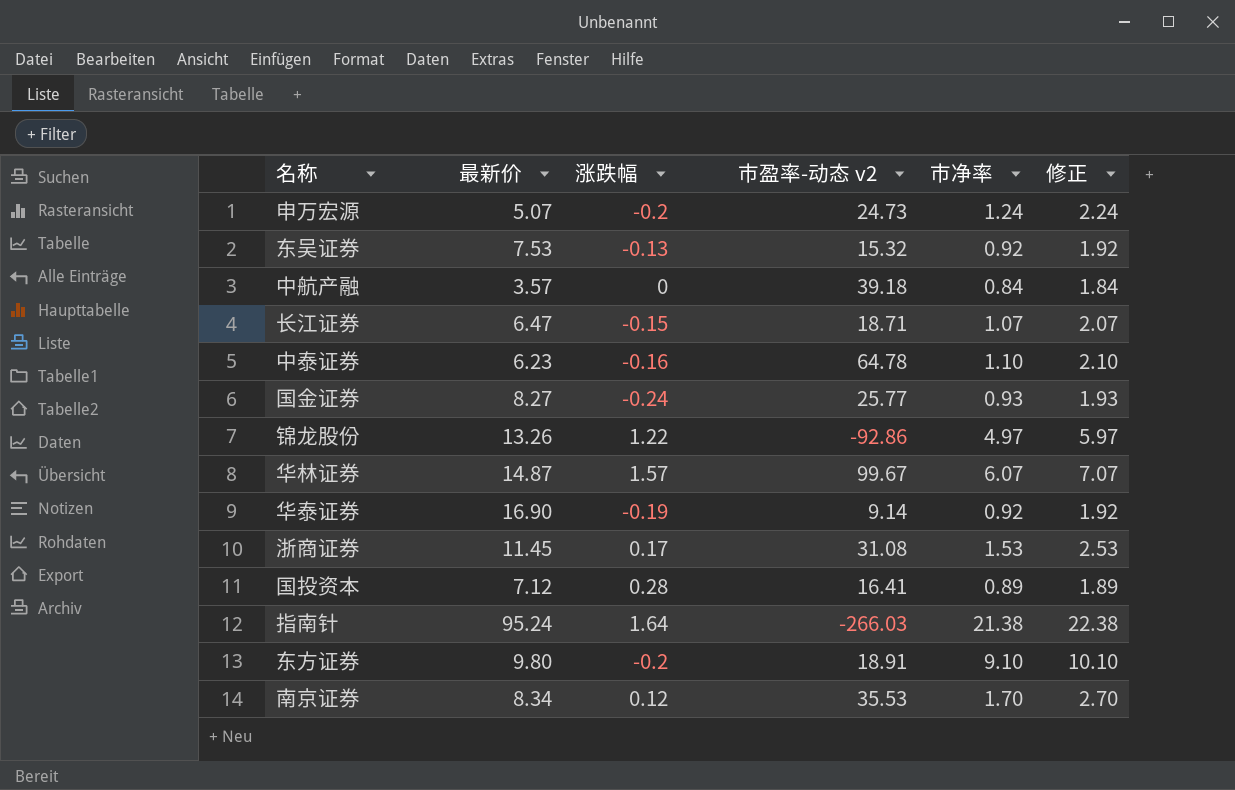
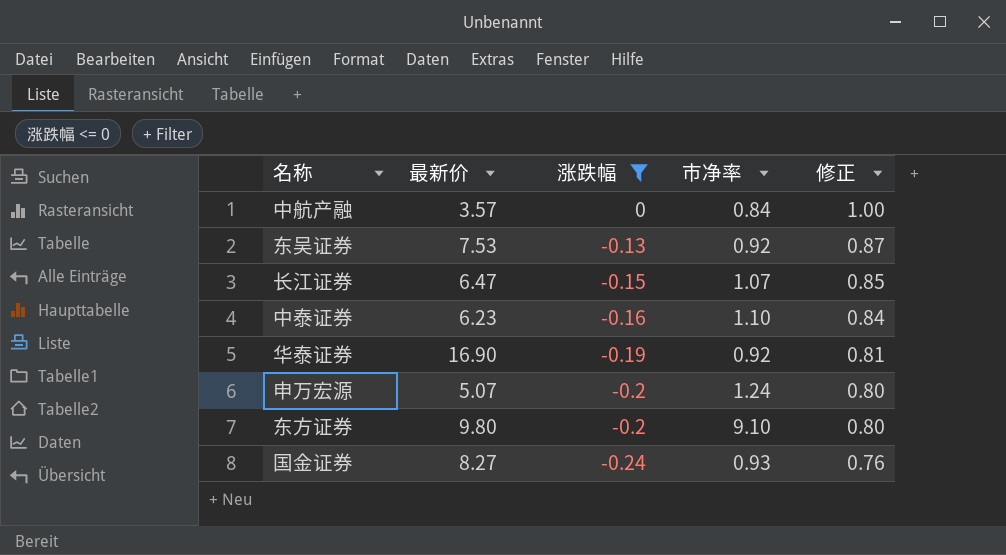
filter: none -> 涨跌幅 <= 0
row order: none -> 涨跌幅 descending
column 市盈率-动态 v2 | position: 4 -> none
column 修正 | formula: [市净率] + 1 -> [涨跌幅] + 1

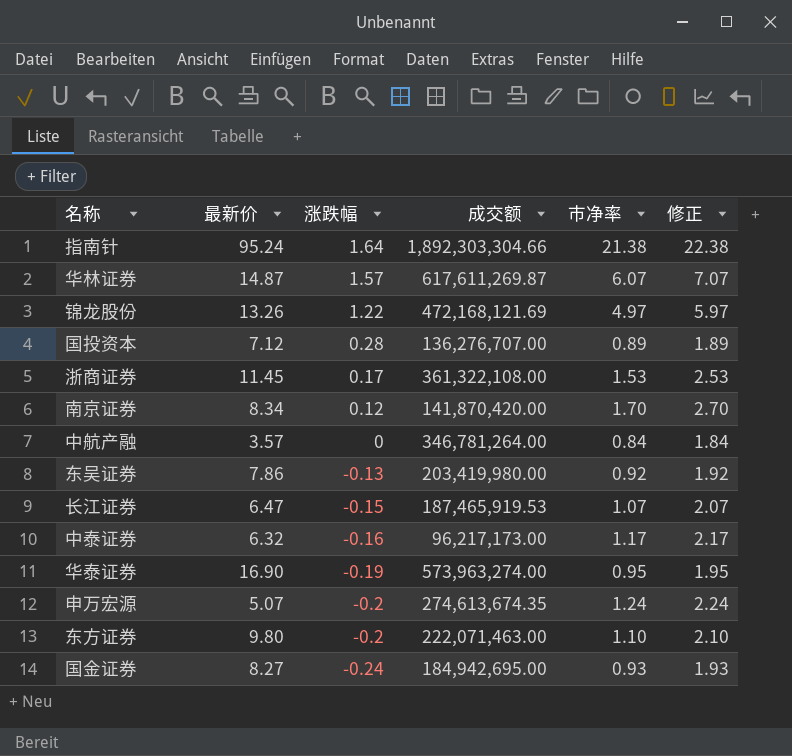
filter: 涨跌幅 <= 0 -> none
column 成交额 | position: none -> 4
column 修正 | formula: [涨跌幅] + 1 -> [市净率] + 1
东吴证券 | 最新价: 7.53 -> 7.86
中泰证券 | 最新价: 6.23 -> 6.32
中泰证券 | 市净率: 1.10 -> 1.17
华泰证券 | 市净率: 0.92 -> 0.95
东方证券 | 市净率: 9.10 -> 1.10

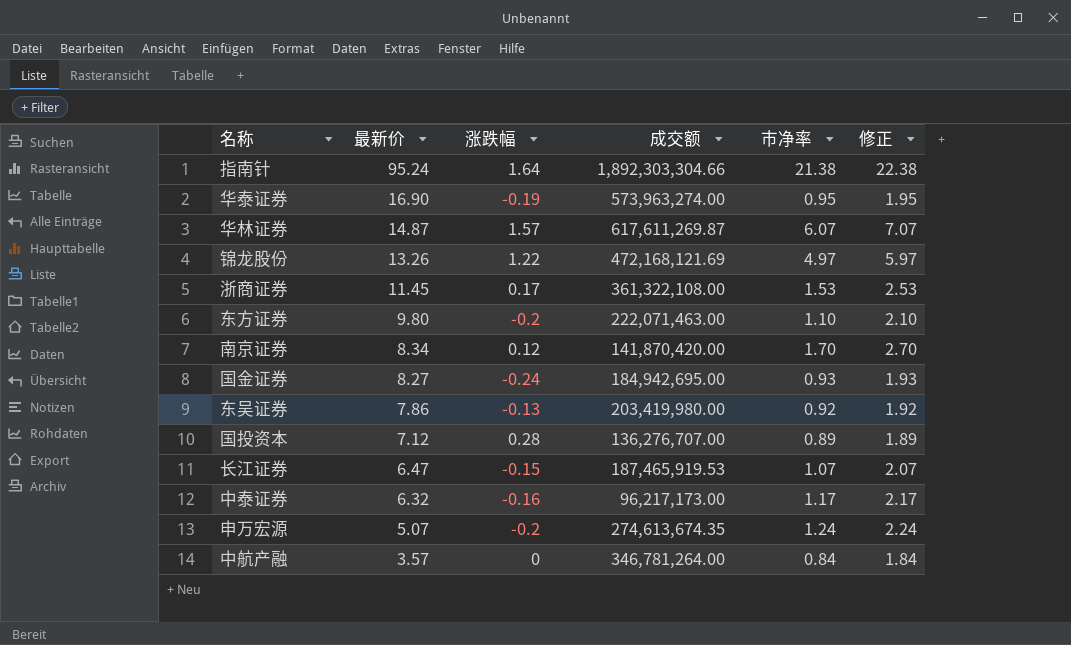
row order: 涨跌幅 descending -> 最新价 descending

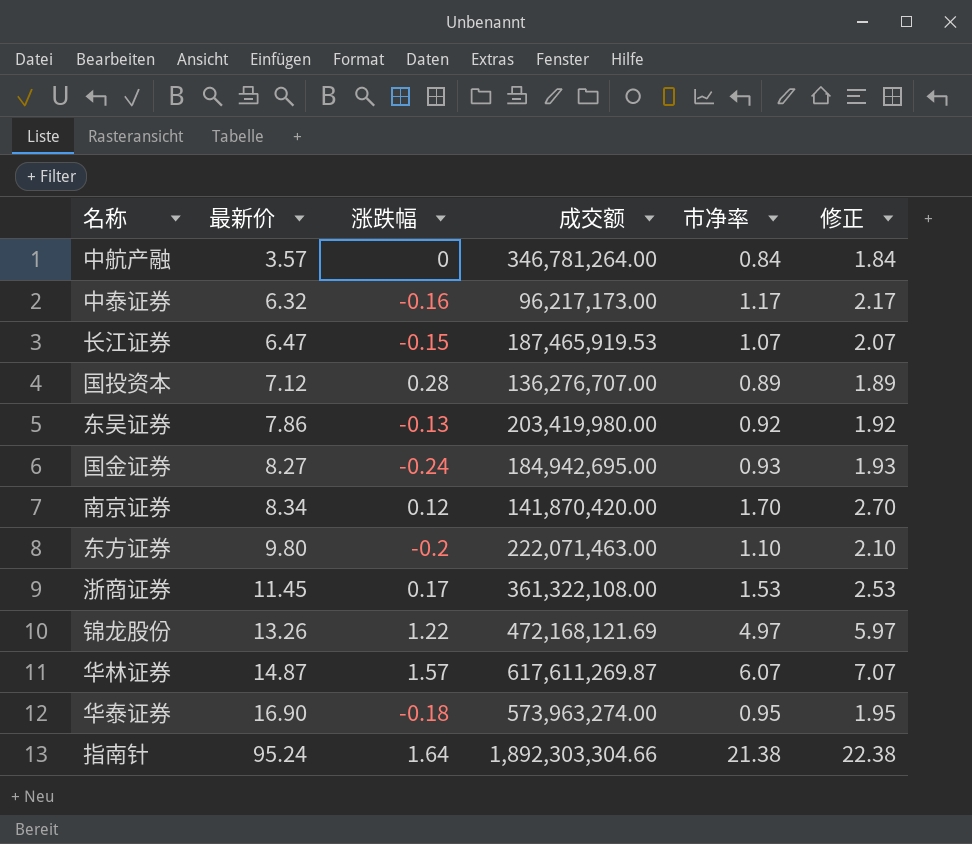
row order: 最新价 descending -> 最新价 ascending
row 申万宏源: 5.07 | -0.2 | 274,613,674.35 | 1.24 | 2.24 -> none
华泰证券 | 涨跌幅: -0.19 -> -0.18

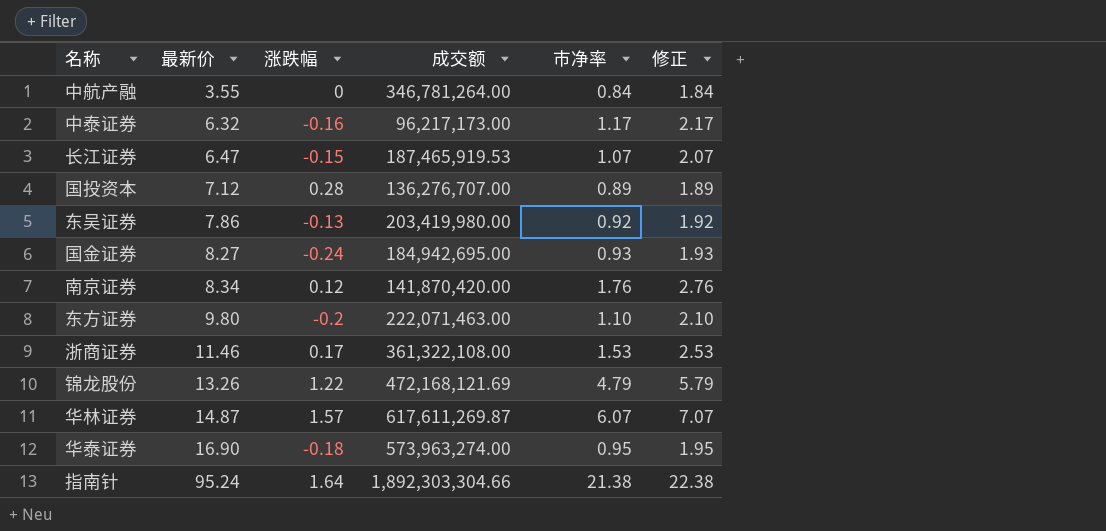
中航产融 | 最新价: 3.57 -> 3.55
南京证券 | 市净率: 1.70 -> 1.76
南京证券 | 修正: 2.70 -> 2.76
浙商证券 | 最新价: 11.45 -> 11.46
锦龙股份 | 市净率: 4.97 -> 4.79
锦龙股份 | 修正: 5.97 -> 5.79

